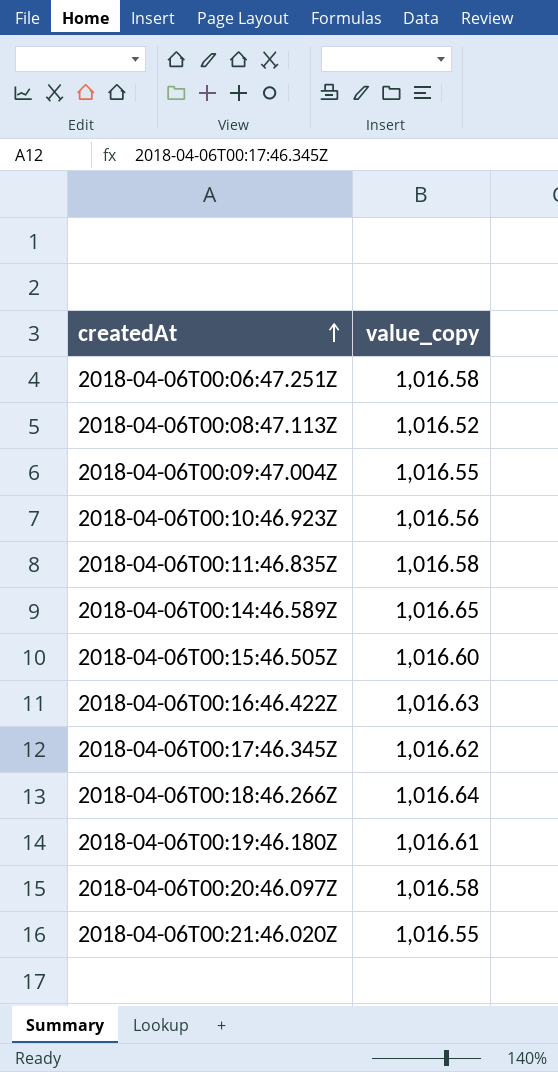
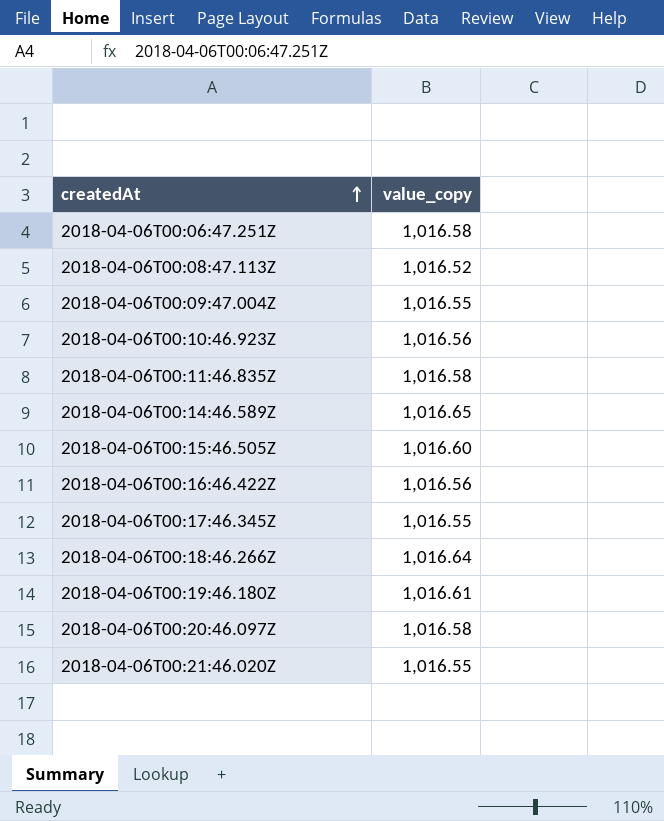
2018-04-06T00:16:46.422Z | value_copy: 1,016.63 -> 1,016.56
2018-04-06T00:17:46.345Z | value_copy: 1,016.62 -> 1,016.55

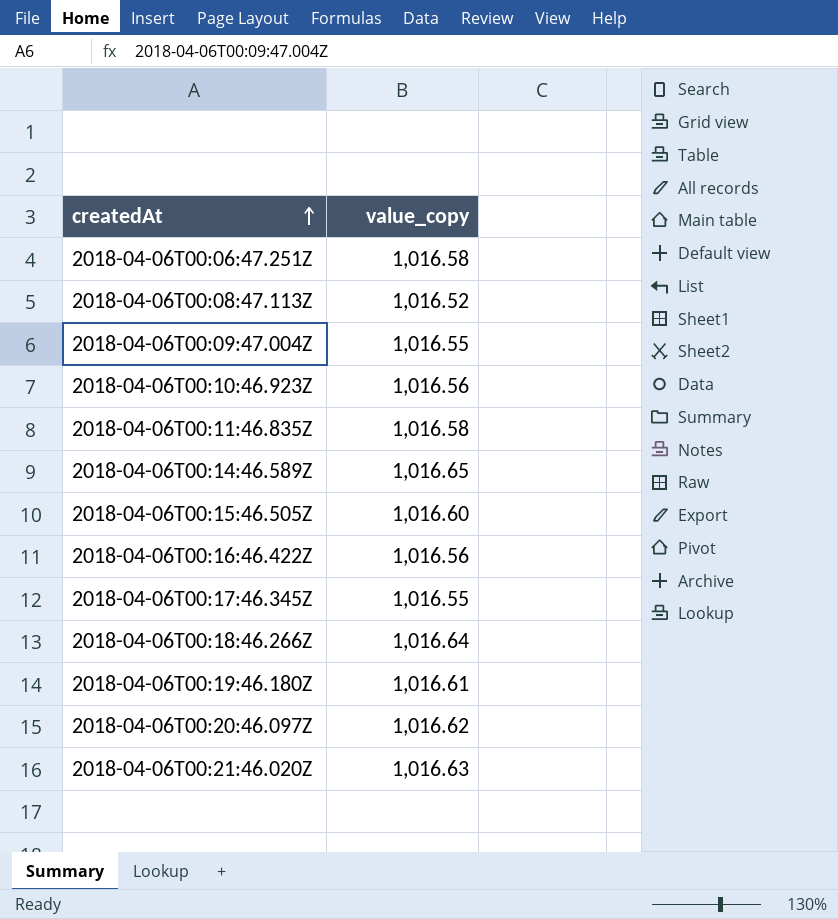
2018-04-06T00:20:46.097Z | value_copy: 1,016.58 -> 1,016.62
2018-04-06T00:21:46.020Z | value_copy: 1,016.55 -> 1,016.63

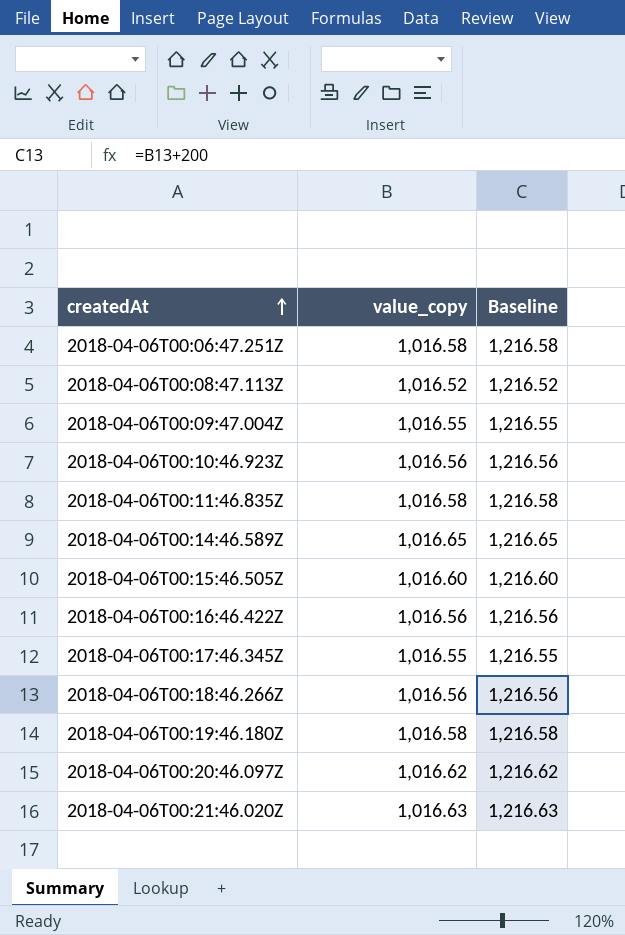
column Baseline | formula: none -> [value_copy] + 200
2018-04-06T00:18:46.266Z | value_copy: 1,016.64 -> 1,016.56
2018-04-06T00:19:46.180Z | value_copy: 1,016.61 -> 1,016.58

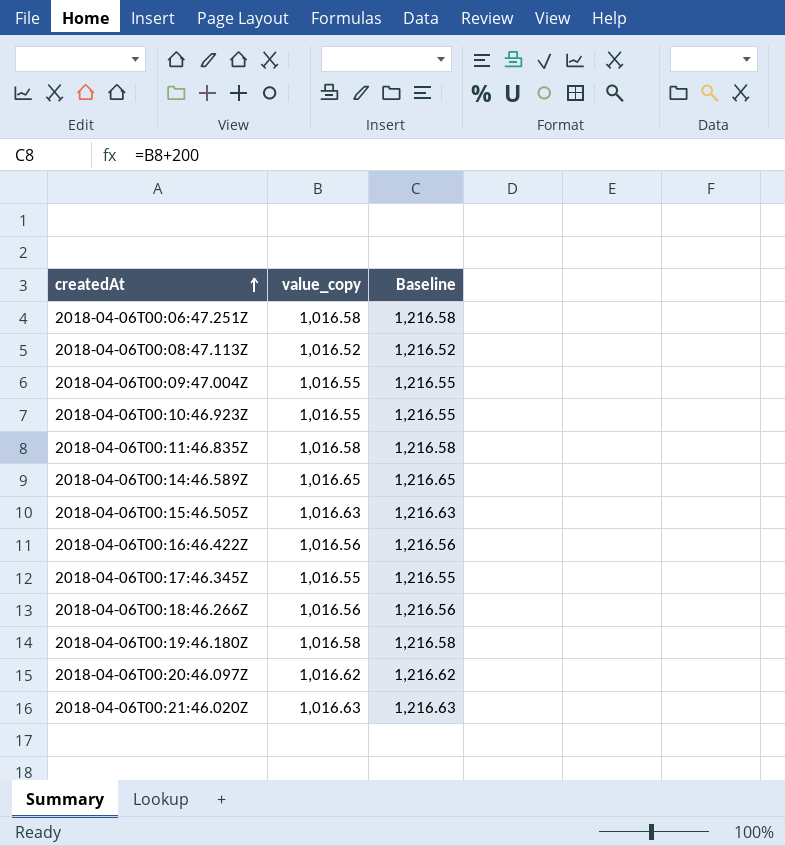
2018-04-06T00:10:46.923Z | value_copy: 1,016.56 -> 1,016.55
2018-04-06T00:10:46.923Z | Baseline: 1,216.56 -> 1,216.55
2018-04-06T00:15:46.505Z | value_copy: 1,016.60 -> 1,016.63
2018-04-06T00:15:46.505Z | Baseline: 1,216.60 -> 1,216.63

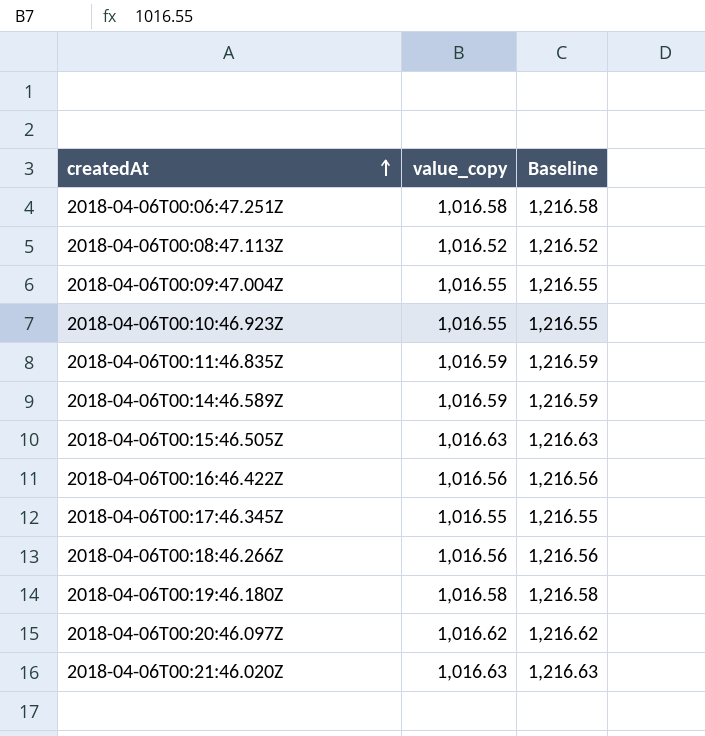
2018-04-06T00:11:46.835Z | value_copy: 1,016.58 -> 1,016.59
2018-04-06T00:11:46.835Z | Baseline: 1,216.58 -> 1,216.59
2018-04-06T00:14:46.589Z | value_copy: 1,016.65 -> 1,016.59
2018-04-06T00:14:46.589Z | Baseline: 1,216.65 -> 1,216.59

